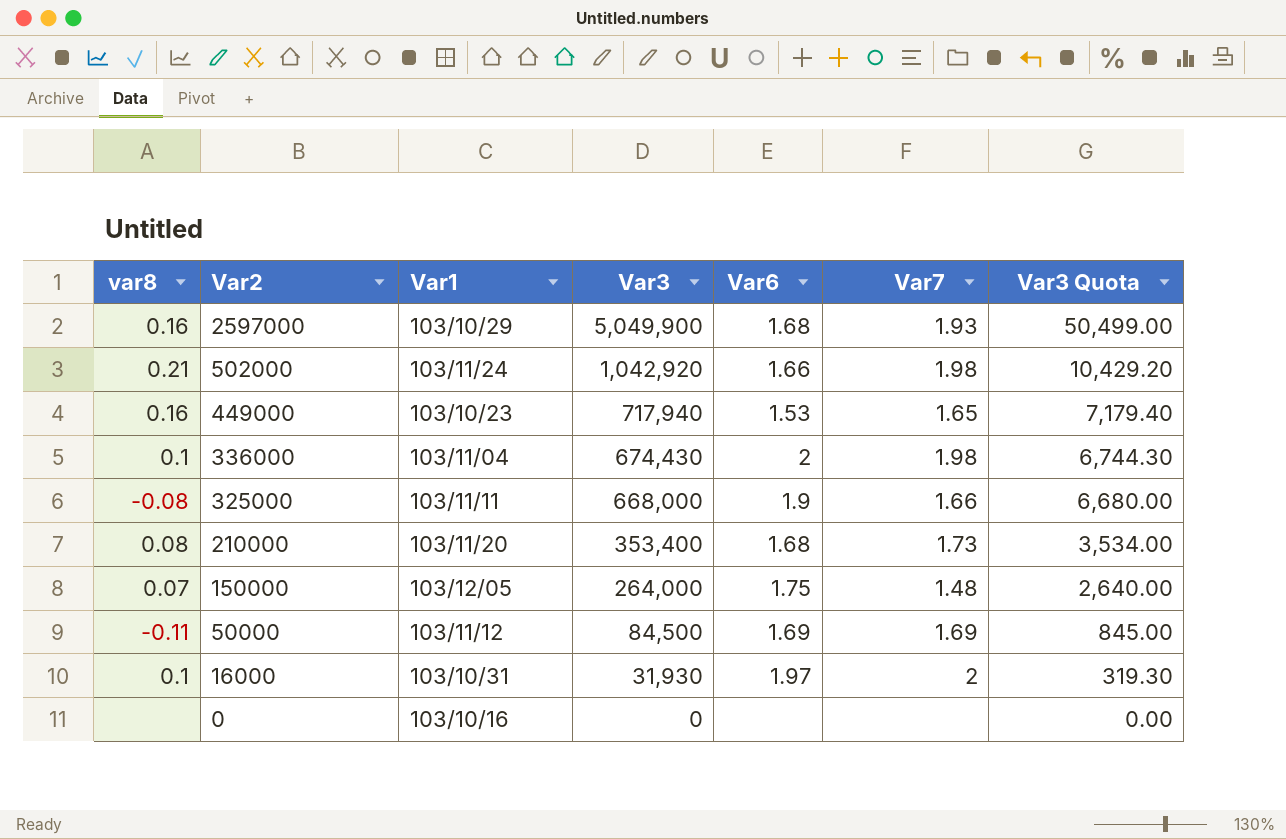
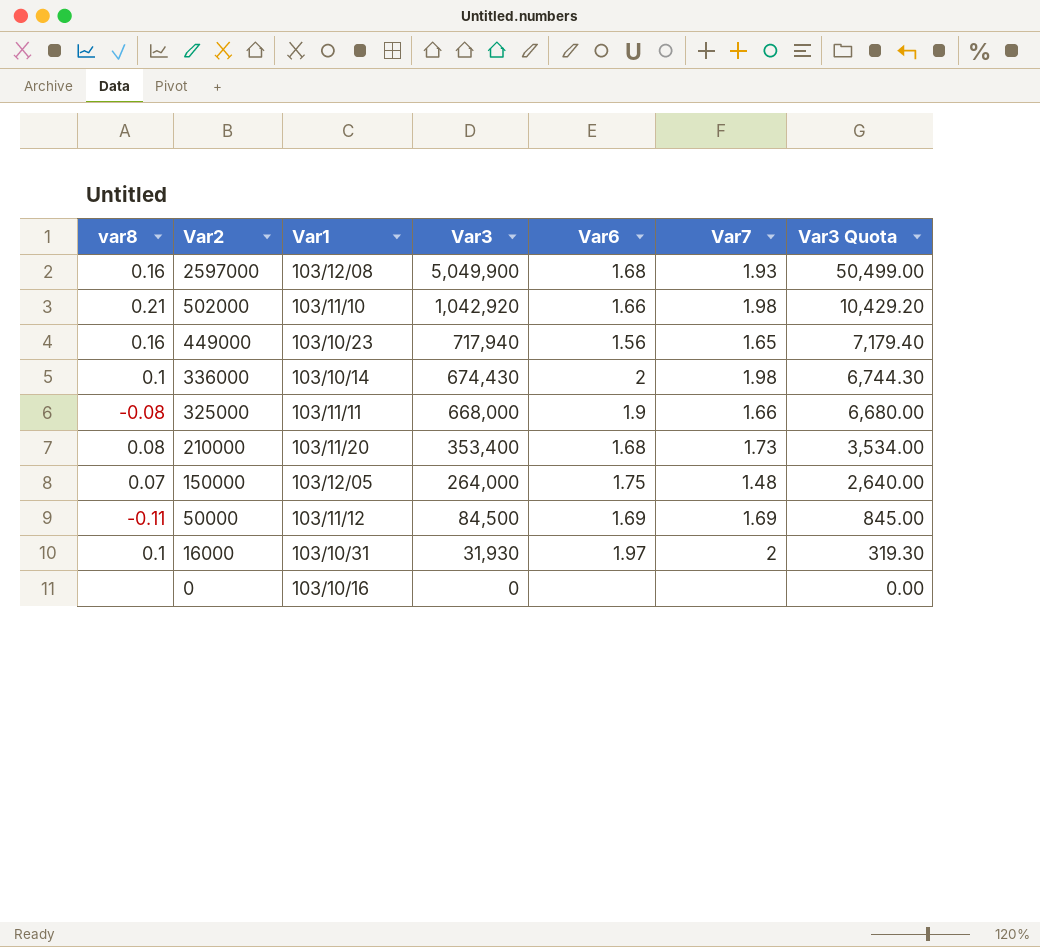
2597000 | Var1: 103/10/29 -> 103/12/08
502000 | Var1: 103/11/24 -> 103/11/10
449000 | Var6: 1.53 -> 1.56
336000 | Var1: 103/11/04 -> 103/10/14

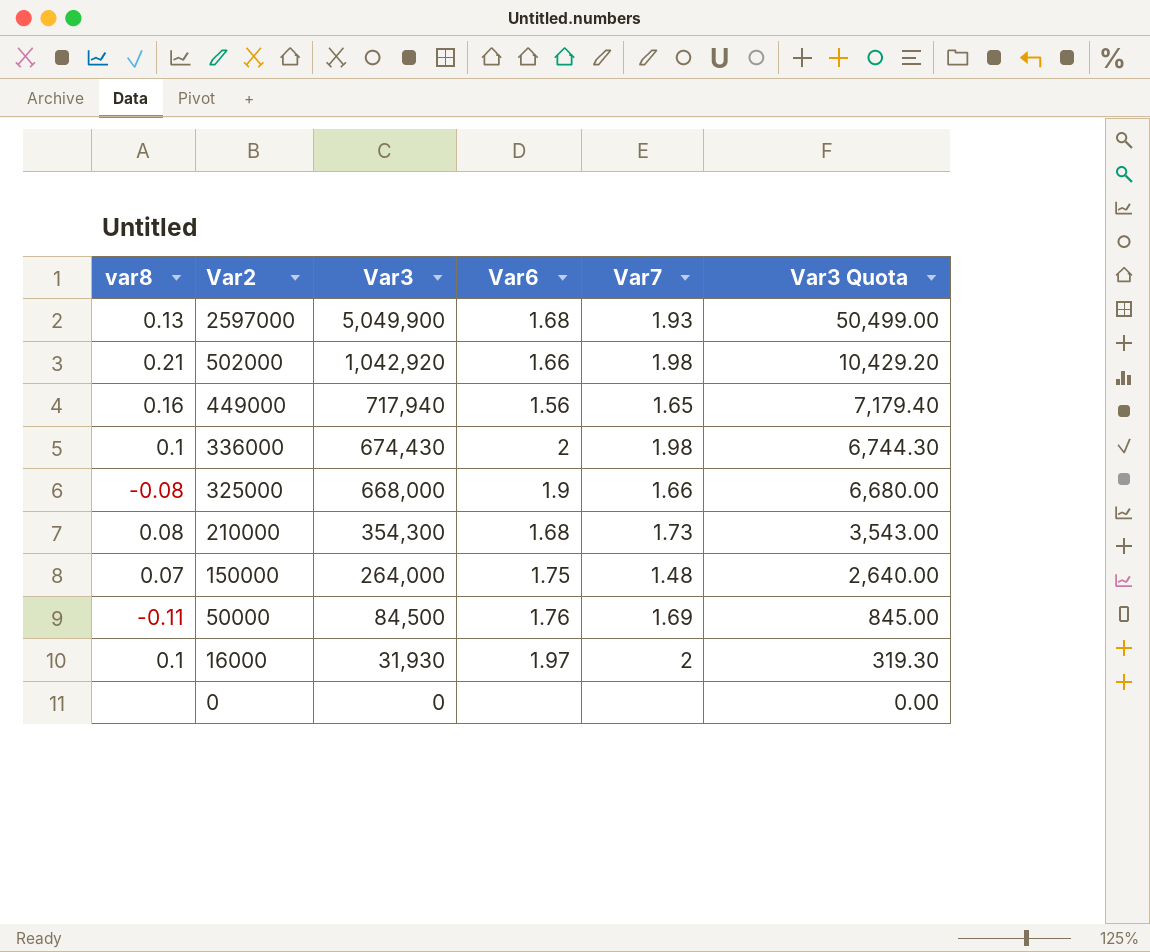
column Var1 | position: 3 -> none
2597000 | var8: 0.16 -> 0.13
210000 | Var3: 353,400 -> 354,300
210000 | Var3 Quota: 3,534.00 -> 3,543.00
50000 | Var6: 1.69 -> 1.76

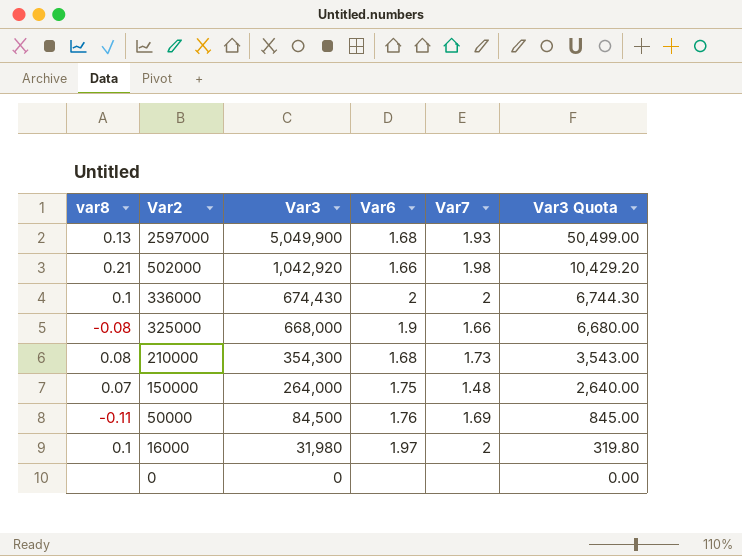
row 449000: 0.16 | 717,940 | 1.56 | 1.65 | 7,179.40 -> none
336000 | Var7: 1.98 -> 2
16000 | Var3: 31,930 -> 31,980
16000 | Var3 Quota: 319.30 -> 319.80

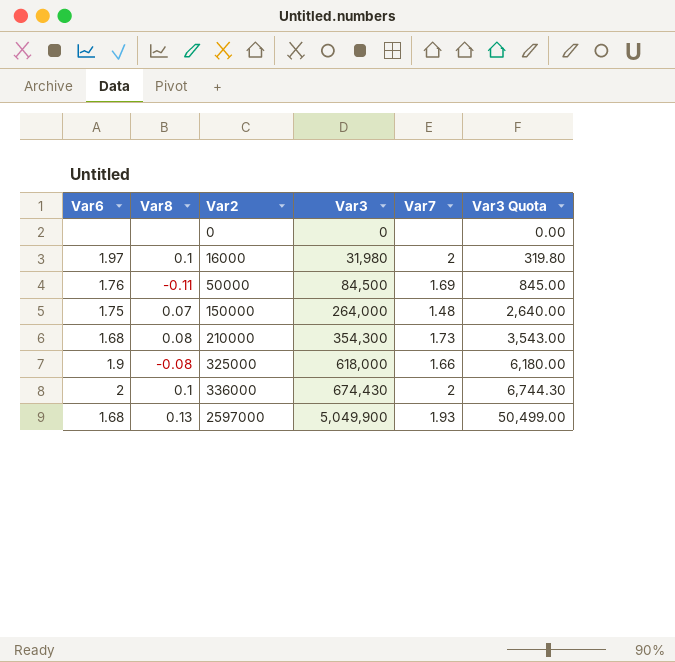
row order: Var2 descending -> Var2 ascending
column Var6 | position: 4 -> 1
column name: var8 -> Var8
row 502000: 0.21 | 1,042,920 | 1.66 | 1.98 | 10,429.20 -> none
325000 | Var3: 668,000 -> 618,000
325000 | Var3 Quota: 6,680.00 -> 6,180.00

